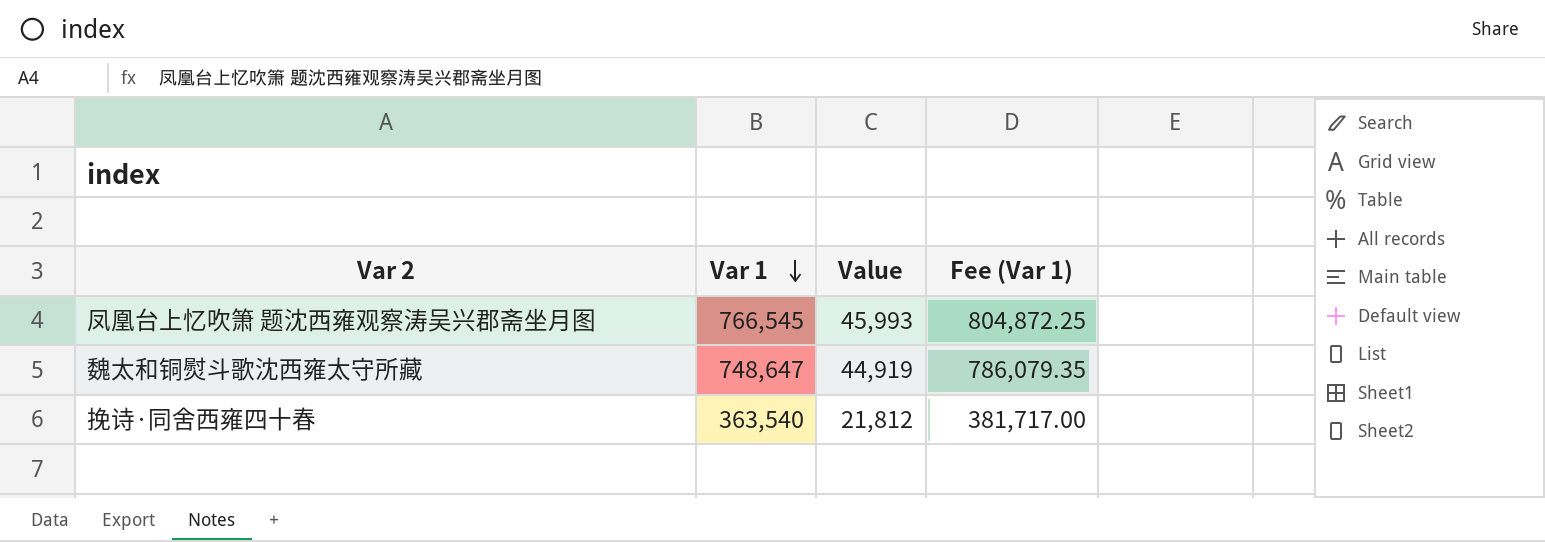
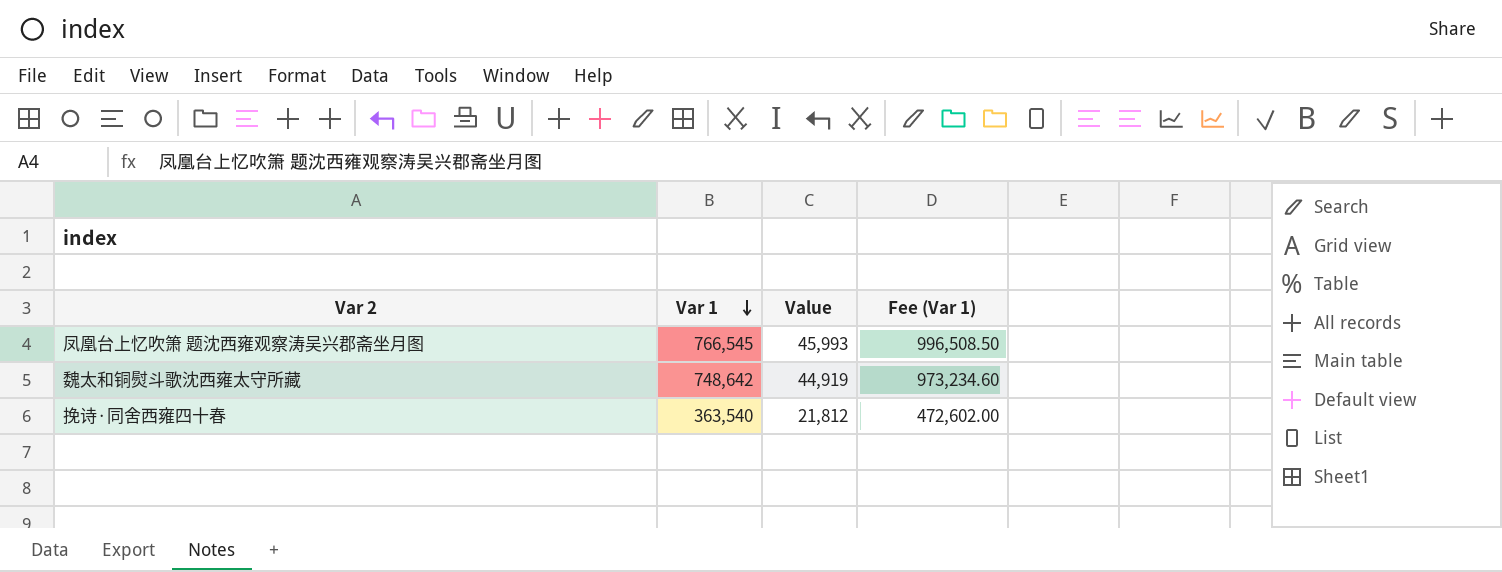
column Fee (Var 1) | formula: [Var 1] * 1.05 -> [Var 1] * 1.3
魏太和铜熨斗歌沈西雍太守所藏 | Var 1: 748,647 -> 748,642

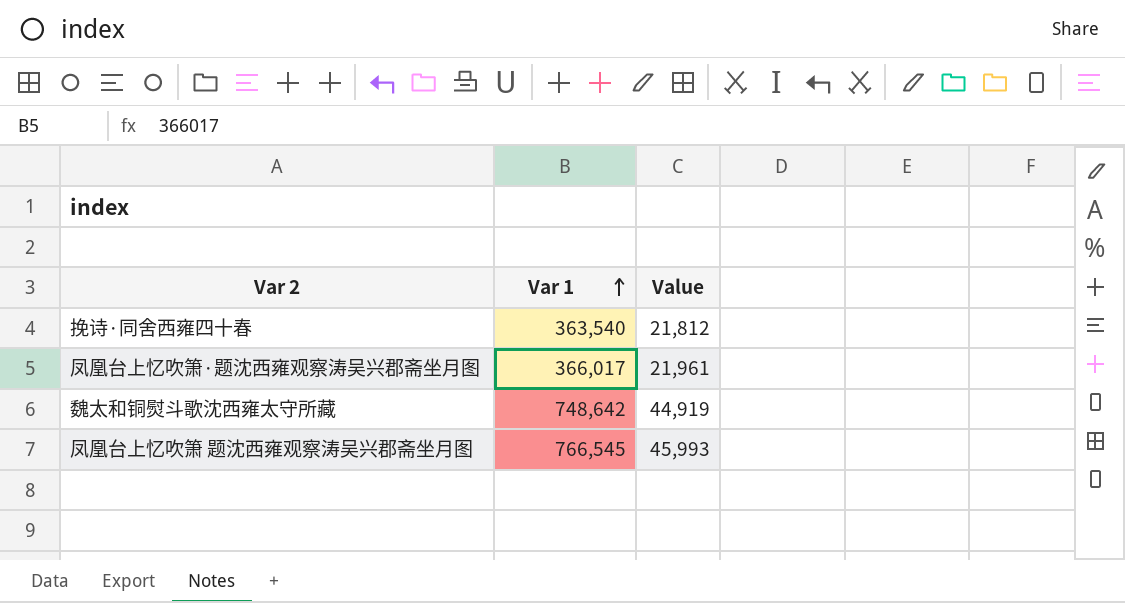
row order: Var 1 descending -> Var 1 ascending
column Fee (Var 1) | formula: [Var 1] * 1.3 -> none
row 凤凰台上忆吹箫·题沈西雍观察涛吴兴郡斋坐月图: none -> 366,017 | 21,961

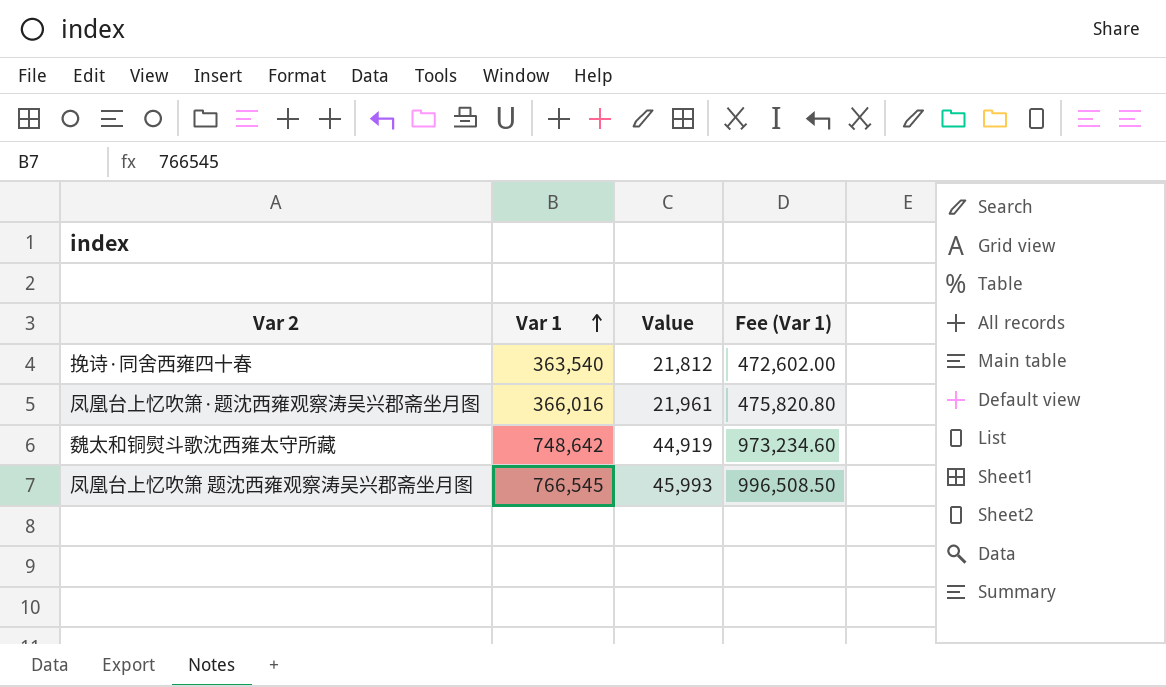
column Fee (Var 1) | formula: none -> [Var 1] * 1.3
凤凰台上忆吹箫·题沈西雍观察涛吴兴郡斋坐月图 | Var 1: 366,017 -> 366,016

